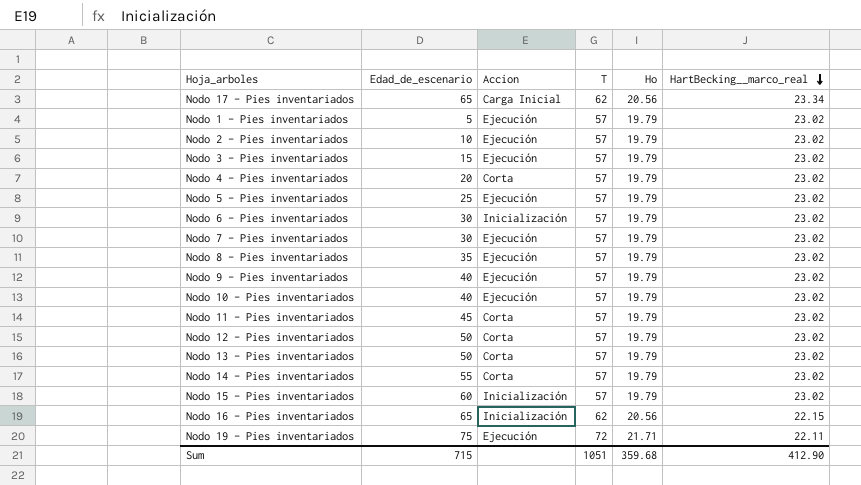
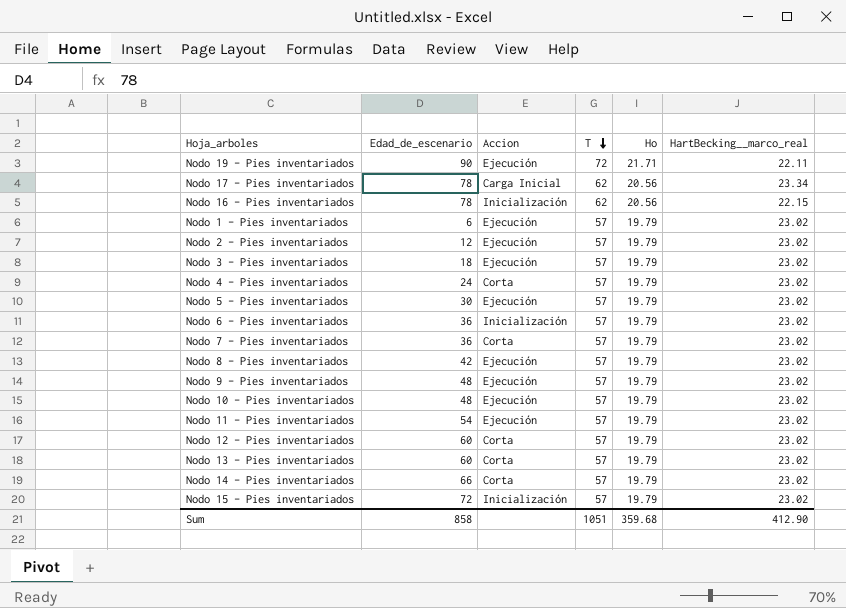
row order: HartBecking__marco_real descending -> T descending
Nodo 19 - Pies inventariados | Edad_de_escenario: 75 -> 90
Nodo 17 - Pies inventariados | Edad_de_escenario: 65 -> 78
Nodo 16 - Pies inventariados | Edad_de_escenario: 65 -> 78
Nodo 1 - Pies inventariados | Edad_de_escenario: 5 -> 6
Nodo 2 - Pies inventariados | Edad_de_escenario: 10 -> 12
Nodo 3 - Pies inventariados | Edad_de_escenario: 15 -> 18
Nodo 4 - Pies inventariados | Edad_de_escenario: 20 -> 24
Nodo 5 - Pies inventariados | Edad_de_escenario: 25 -> 30
Nodo 6 - Pies inventariados | Edad_de_escenario: 30 -> 36
Nodo 7 - Pies inventariados | Edad_de_escenario: 30 -> 36
Nodo 7 - Pies inventariados | Accion: Ejecución -> Corta
Nodo 8 - Pies inventariados | Edad_de_escenario: 35 -> 42
Nodo 9 - Pies inventariados | Edad_de_escenario: 40 -> 48
Nodo 10 - Pies inventariados | Edad_de_escenario: 40 -> 48
Nodo 11 - Pies inventariados | Edad_de_escenario: 45 -> 54
Nodo 11 - Pies inventariados | Accion: Corta -> Ejecución
Nodo 12 - Pies inventariados | Edad_de_escenario: 50 -> 60
Nodo 13 - Pies inventariados | Edad_de_escenario: 50 -> 60
Nodo 14 - Pies inventariados | Edad_de_escenario: 55 -> 66
Nodo 15 - Pies inventariados | Edad_de_escenario: 60 -> 72
Sum | Edad_de_escenario: 715 -> 858

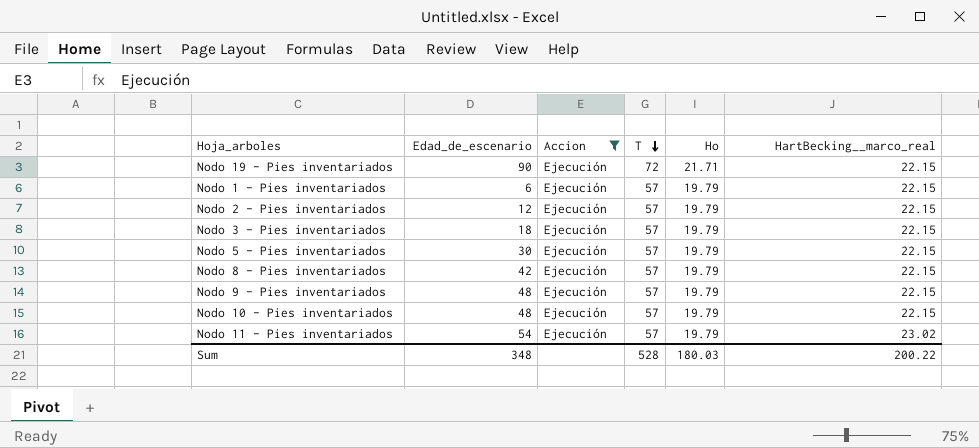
filter: none -> Accion = Ejecución
Nodo 19 - Pies inventariados | HartBecking__marco_real: 22.11 -> 22.15
Nodo 1 - Pies inventariados | HartBecking__marco_real: 23.02 -> 22.15
Nodo 2 - Pies inventariados | HartBecking__marco_real: 23.02 -> 22.15
Nodo 3 - Pies inventariados | HartBecking__marco_real: 23.02 -> 22.15
Nodo 5 - Pies inventariados | HartBecking__marco_real: 23.02 -> 22.15
Nodo 8 - Pies inventariados | HartBecking__marco_real: 23.02 -> 22.15
Nodo 9 - Pies inventariados | HartBecking__marco_real: 23.02 -> 22.15
Nodo 10 - Pies inventariados | HartBecking__marco_real: 23.02 -> 22.15
Sum | Edad_de_escenario: 858 -> 348
Sum | T: 1051 -> 528
Sum | Ho: 359.68 -> 180.03
Sum | HartBecking__marco_real: 412.90 -> 200.22

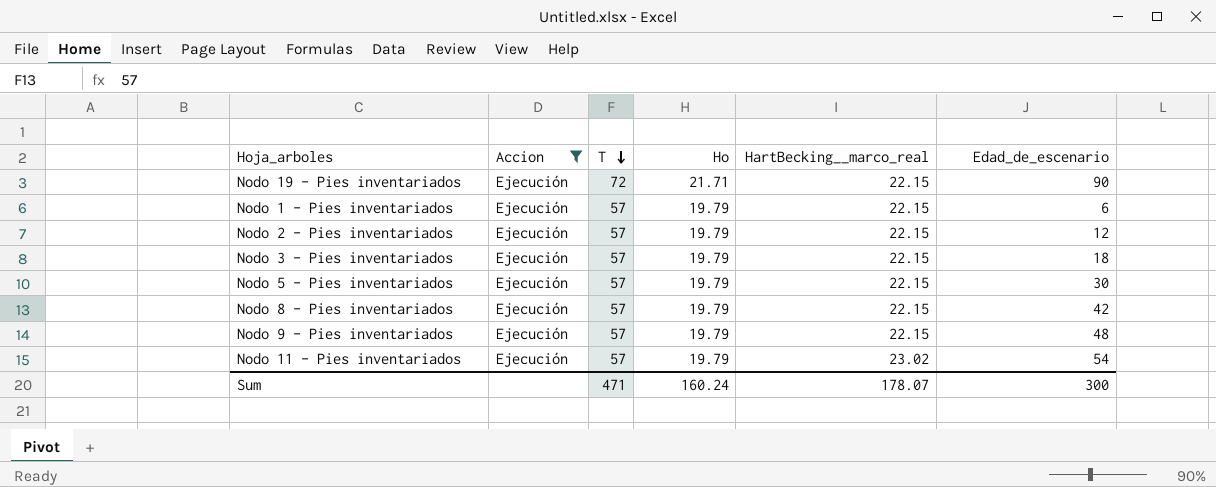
column Edad_de_escenario | position: 2 -> 6
row Nodo 10 - Pies inventariados: 48 | Ejecución | 57 | 19.79 | 22.15 -> none
Sum | T: 528 -> 471
Sum | Ho: 180.03 -> 160.24
Sum | HartBecking__marco_real: 200.22 -> 178.07
Sum | Edad_de_escenario: 348 -> 300

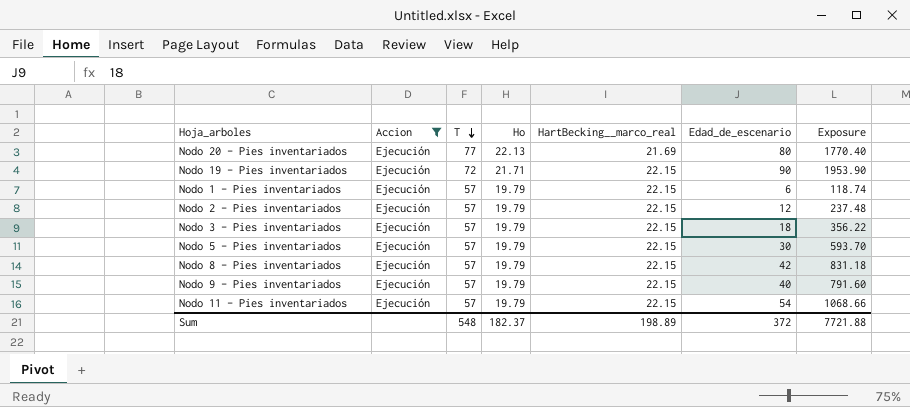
column Exposure | formula: none -> [Ho] * [Edad_de_escenario]
row Nodo 20 - Pies inventariados: none -> Ejecución | 77 | 22.13 | 21.69 | 80 | 1770.40
Nodo 9 - Pies inventariados | Edad_de_escenario: 48 -> 40
Nodo 11 - Pies inventariados | HartBecking__marco_real: 23.02 -> 22.15
Sum | T: 471 -> 548
Sum | Ho: 160.24 -> 182.37
Sum | HartBecking__marco_real: 178.07 -> 198.89
Sum | Edad_de_escenario: 300 -> 372

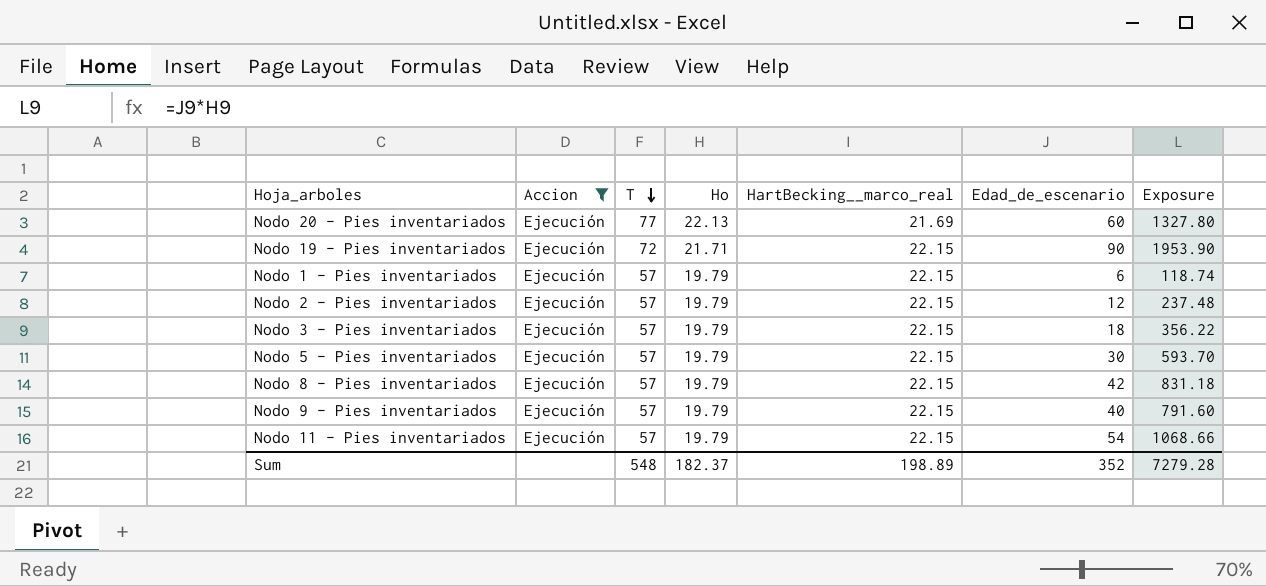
Nodo 20 - Pies inventariados | Edad_de_escenario: 80 -> 60
Nodo 20 - Pies inventariados | Exposure: 1770.40 -> 1327.80
Sum | Edad_de_escenario: 372 -> 352
Sum | Exposure: 7721.88 -> 7279.28

